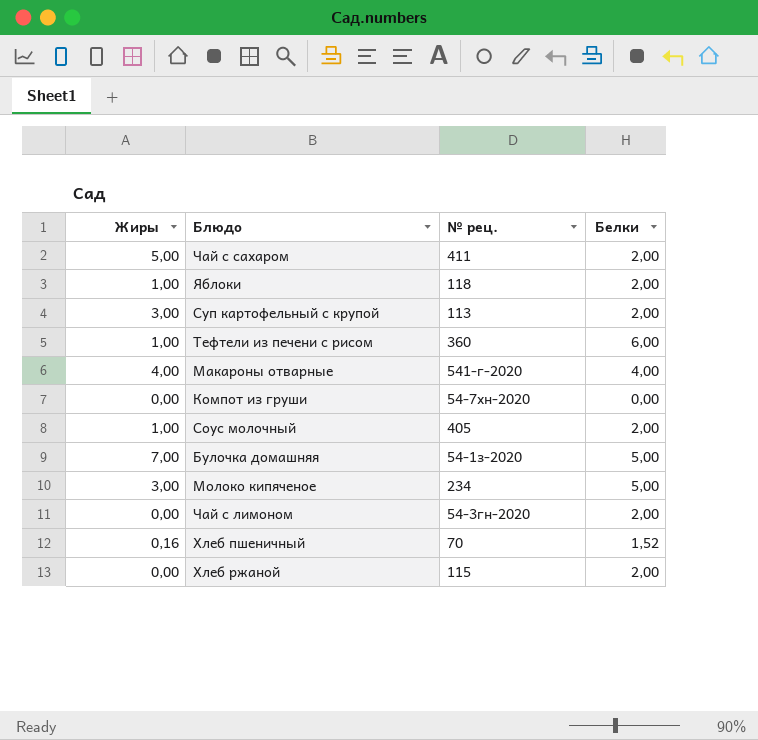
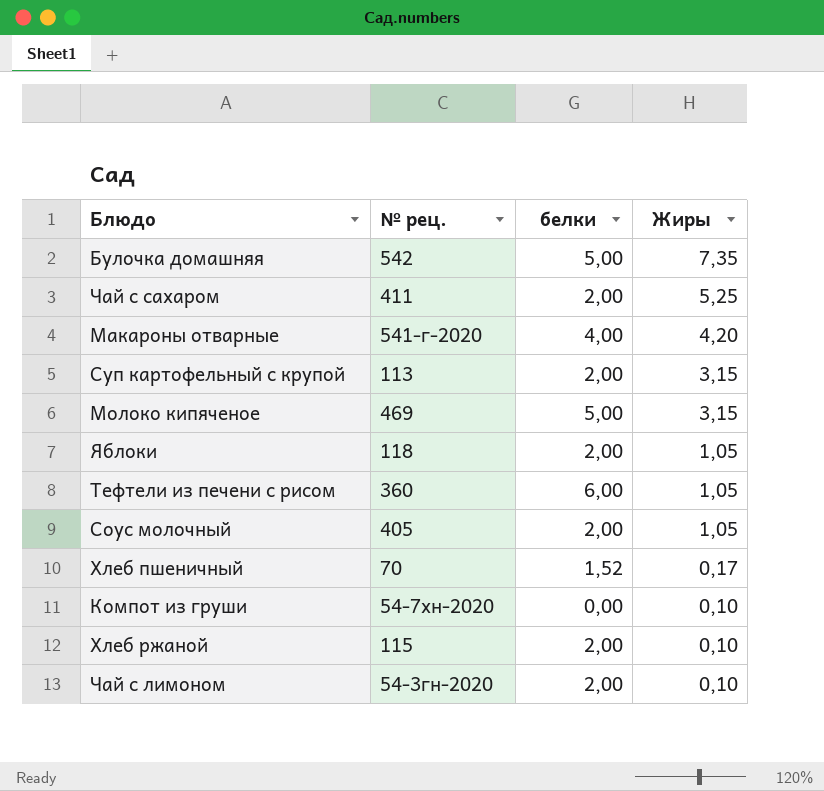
row order: none -> Жиры descending
column name: Белки -> белки
column Жиры | position: 1 -> 4
Булочка домашняя | № рец.: 54-1з-2020 -> 542
Булочка домашняя | Жиры: 7,00 -> 7,35
Чай с сахаром | Жиры: 5,00 -> 5,25
Макароны отварные | Жиры: 4,00 -> 4,20
Суп картофельный с крупой | Жиры: 3,00 -> 3,15
Молоко кипяченое | № рец.: 234 -> 469
Молоко кипяченое | Жиры: 3,00 -> 3,15
Яблоки | Жиры: 1,00 -> 1,05
Тефтели из печени с рисом | Жиры: 1,00 -> 1,05
Соус молочный | Жиры: 1,00 -> 1,05
Хлеб пшеничный | Жиры: 0,16 -> 0,17
Компот из груши | Жиры: 0,00 -> 0,10
Хлеб ржаной | Жиры: 0,00 -> 0,10
Чай с лимоном | Жиры: 0,00 -> 0,10

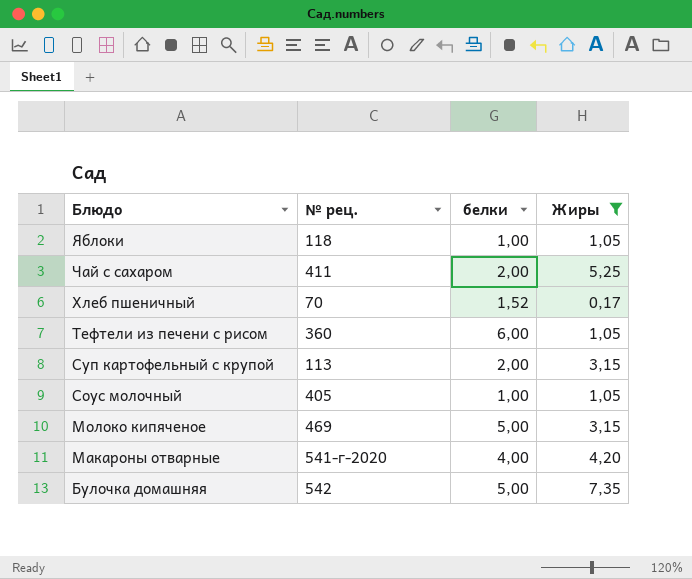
filter: none -> Жиры != 0,10
row order: Жиры descending -> Блюдо descending
Яблоки | белки: 2,00 -> 1,00
Соус молочный | белки: 2,00 -> 1,00

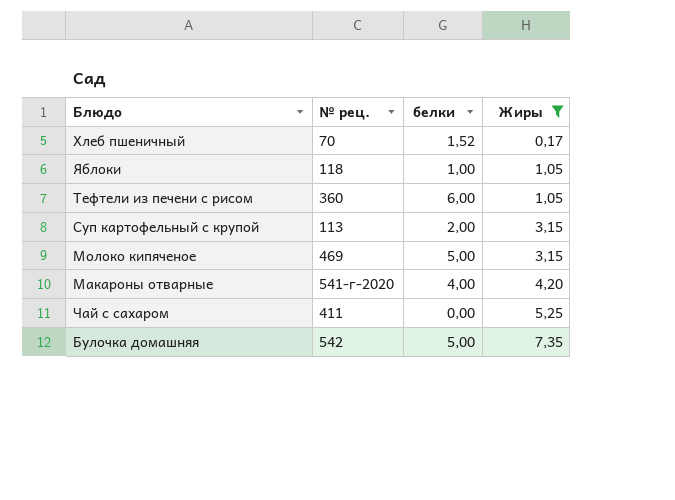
row order: Блюдо descending -> Жиры ascending
row Соус молочный: 405 | 1,00 | 1,05 -> none
Чай с сахаром | белки: 2,00 -> 0,00

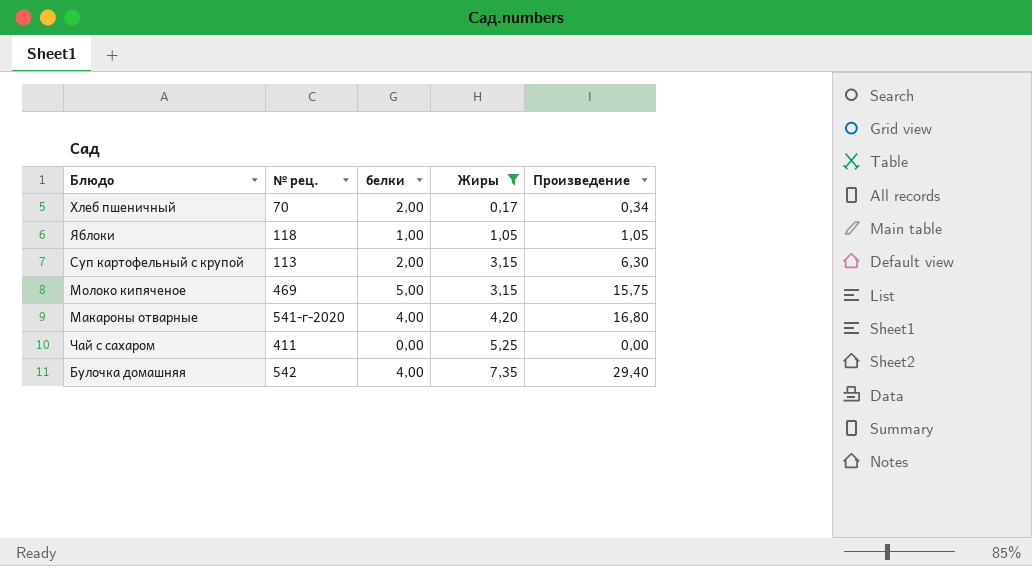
column Произведение | formula: none -> [белки] * [Жиры]
row Тефтели из печени с рисом: 360 | 6,00 | 1,05 -> none
Хлеб пшеничный | белки: 1,52 -> 2,00
Булочка домашняя | белки: 5,00 -> 4,00

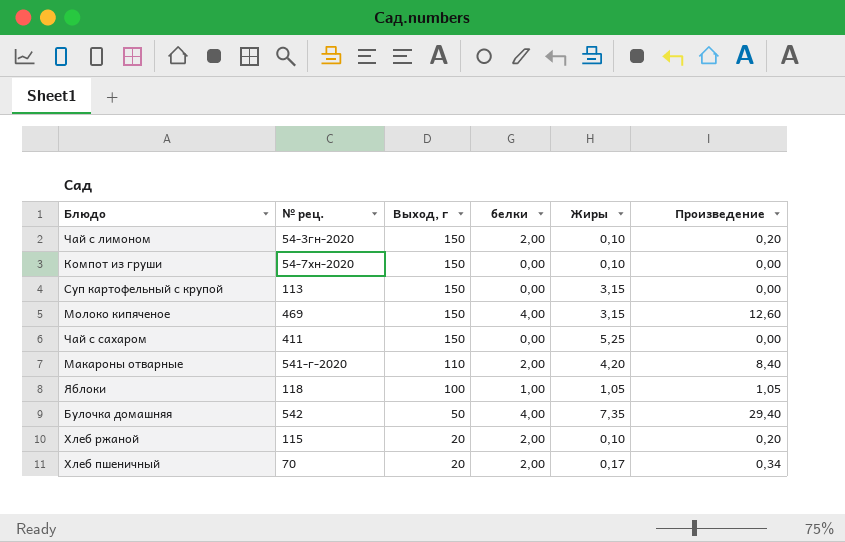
filter: Жиры != 0,10 -> none
row order: Жиры ascending -> Выход, г descending
column Выход, г | position: none -> 3
Суп картофельный с крупой | белки: 2,00 -> 0,00
Суп картофельный с крупой | Произведение: 6,30 -> 0,00
Молоко кипяченое | белки: 5,00 -> 4,00
Молоко кипяченое | Произведение: 15,75 -> 12,60
Макароны отварные | белки: 4,00 -> 2,00
Макароны отварные | Произведение: 16,80 -> 8,40

